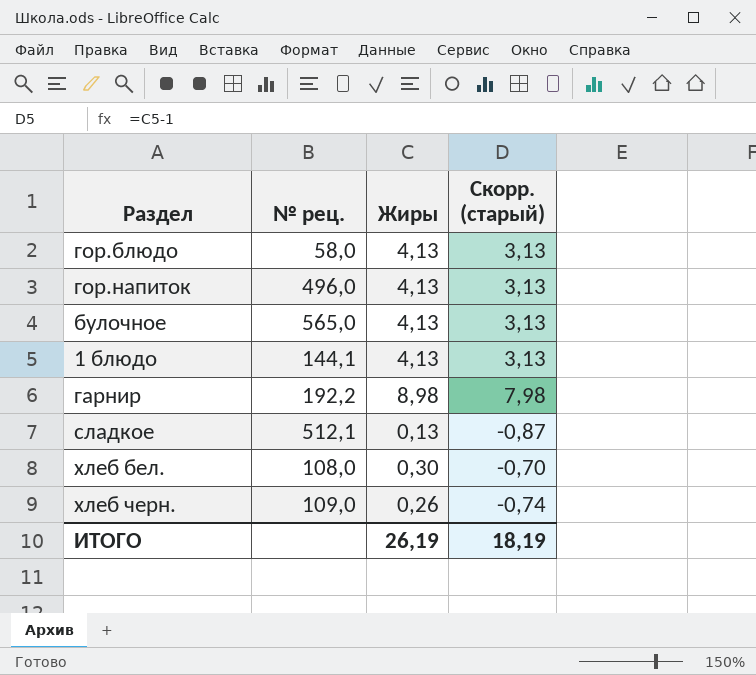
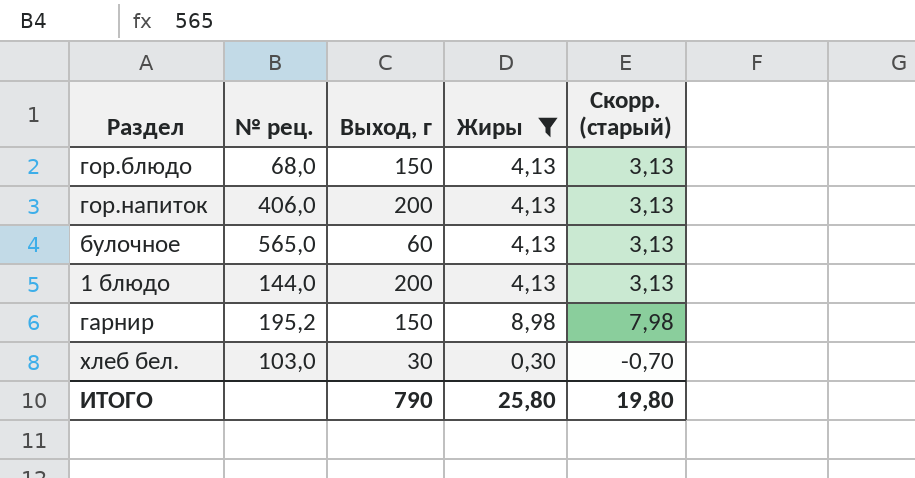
filter: none -> Жиры >= 0,30
column Выход, г | position: none -> 3
гор.блюдо | № рец.: 58,0 -> 68,0
гор.напиток | № рец.: 496,0 -> 406,0
1 блюдо | № рец.: 144,1 -> 144,0
гарнир | № рец.: 192,2 -> 195,2
хлеб бел. | № рец.: 108,0 -> 103,0
ИТОГО | Жиры: 26,19 -> 25,80
ИТОГО | Скорр. (старый): 18,19 -> 19,80

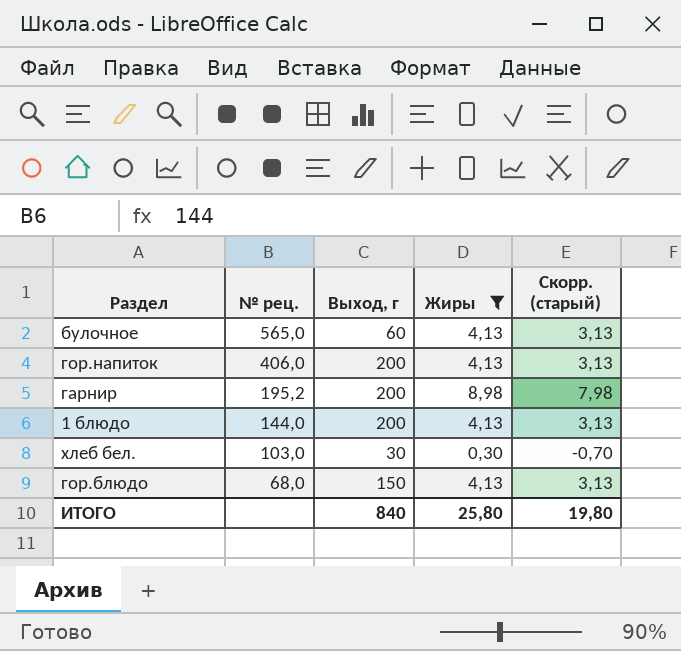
row order: none -> № рец. descending
гарнир | Выход, г: 150 -> 200
ИТОГО | Выход, г: 790 -> 840

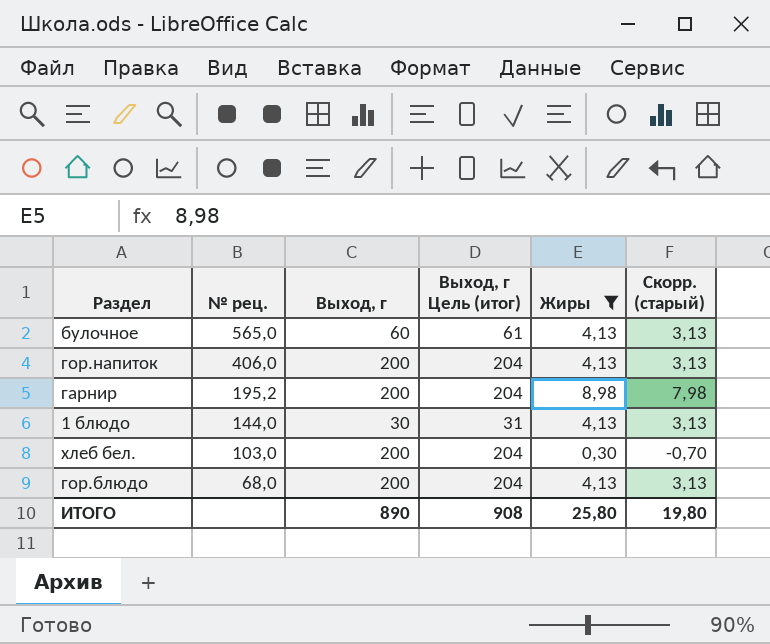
column Выход, г Цель (итог) | formula: none -> [Выход, г] * 1,02
1 блюдо | Выход, г: 200 -> 30
хлеб бел. | Выход, г: 30 -> 200
гор.блюдо | Выход, г: 150 -> 200
ИТОГО | Выход, г: 840 -> 890

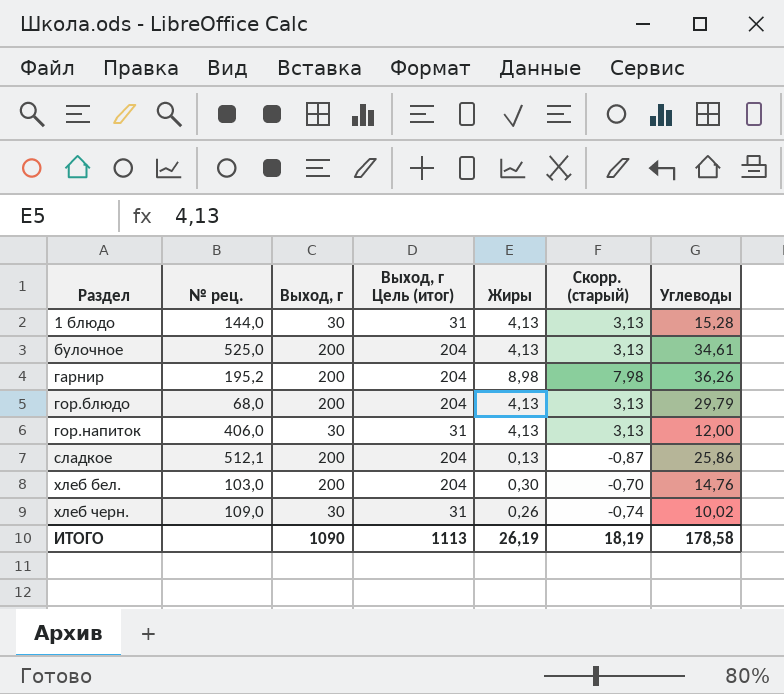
filter: Жиры >= 0,30 -> none
row order: № рец. descending -> Раздел ascending
column Углеводы | position: none -> 7
булочное | № рец.: 565,0 -> 525,0
булочное | Выход, г: 60 -> 200
булочное | Выход, г Цель (итог): 61 -> 204
гор.напиток | Выход, г: 200 -> 30
гор.напиток | Выход, г Цель (итог): 204 -> 31
ИТОГО | Выход, г: 890 -> 1090
ИТОГО | Выход, г Цель (итог): 908 -> 1113
ИТОГО | Жиры: 25,80 -> 26,19
ИТОГО | Скорр. (старый): 19,80 -> 18,19

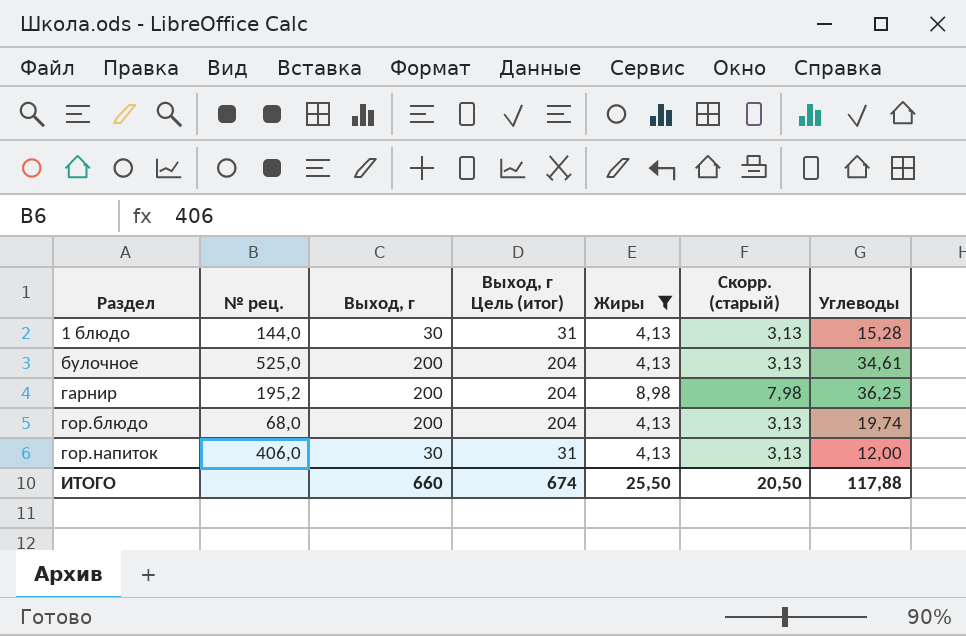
filter: none -> Жиры >= 4,13
гарнир | Углеводы: 36,26 -> 36,25
гор.блюдо | Углеводы: 29,79 -> 19,74
ИТОГО | Выход, г: 1090 -> 660
ИТОГО | Выход, г Цель (итог): 1113 -> 674
ИТОГО | Жиры: 26,19 -> 25,50
ИТОГО | Скорр. (старый): 18,19 -> 20,50
ИТОГО | Углеводы: 178,58 -> 117,88

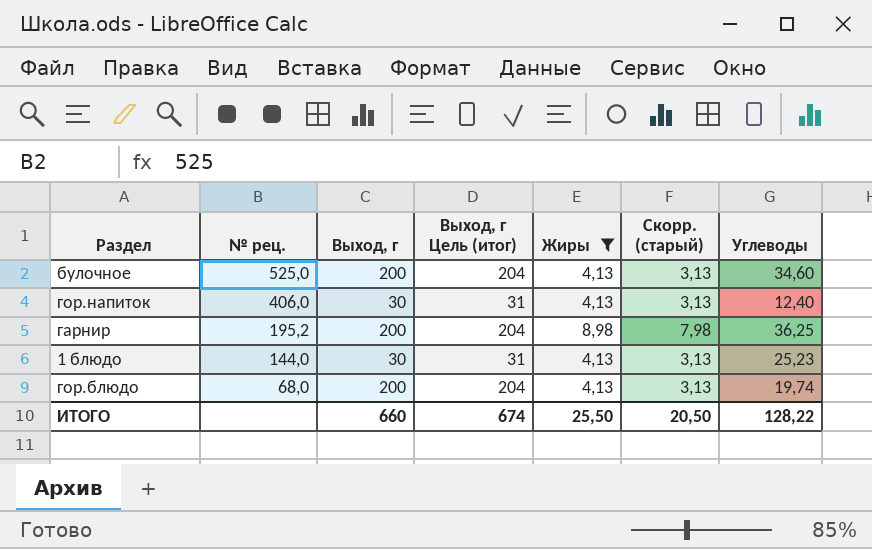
row order: Раздел ascending -> № рец. descending
булочное | Углеводы: 34,61 -> 34,60
гор.напиток | Углеводы: 12,00 -> 12,40
1 блюдо | Углеводы: 15,28 -> 25,23
ИТОГО | Углеводы: 117,88 -> 128,22

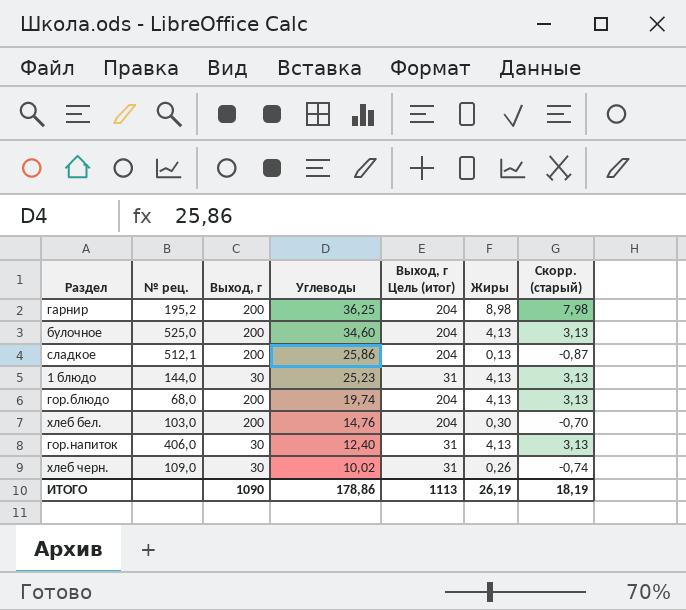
filter: Жиры >= 4,13 -> none
row order: № рец. descending -> Углеводы descending
column Углеводы | position: 7 -> 4
ИТОГО | Выход, г: 660 -> 1090
ИТОГО | Углеводы: 128,22 -> 178,86
ИТОГО | Выход, г Цель (итог): 674 -> 1113
ИТОГО | Жиры: 25,50 -> 26,19
ИТОГО | Скорр. (старый): 20,50 -> 18,19

